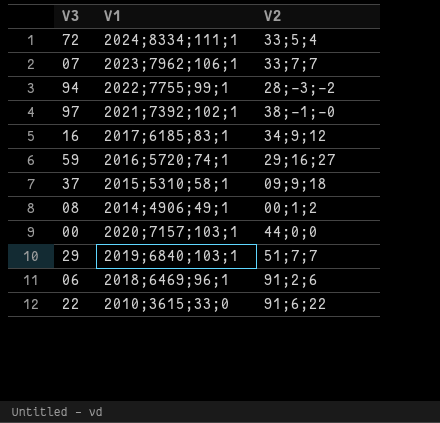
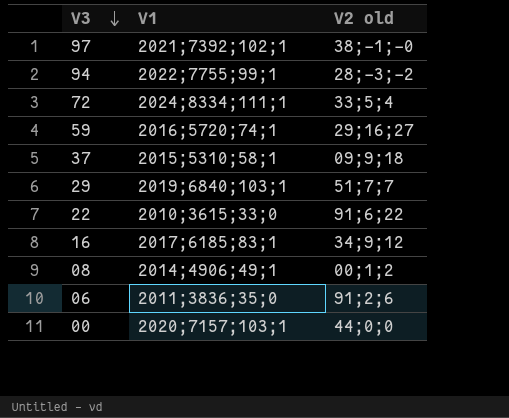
row order: none -> V3 descending
column name: V2 -> V2 old
row 07: 2023;7962;106;1 | 33;7;7 -> none
06 | V1: 2018;6469;96;1 -> 2011;3836;35;0

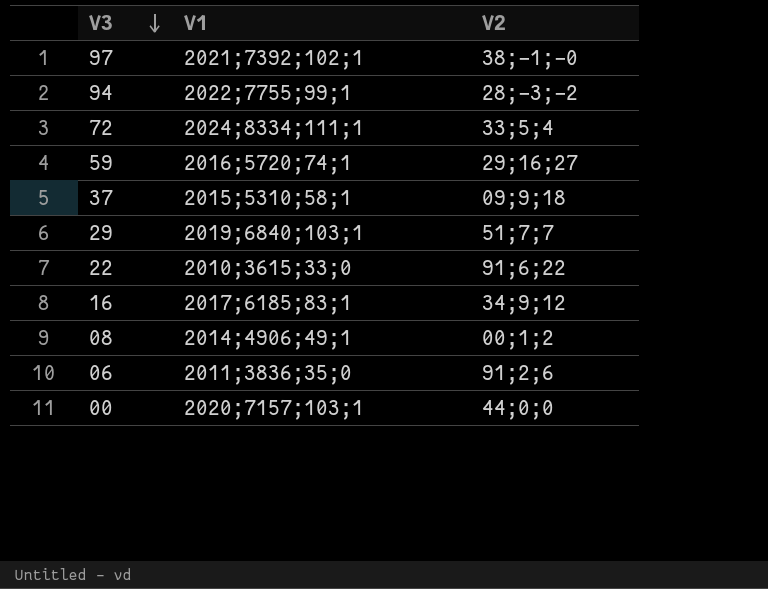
column name: V2 old -> V2

